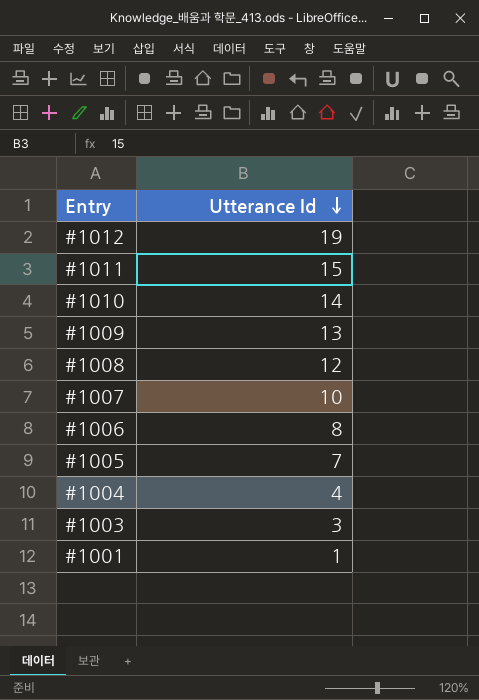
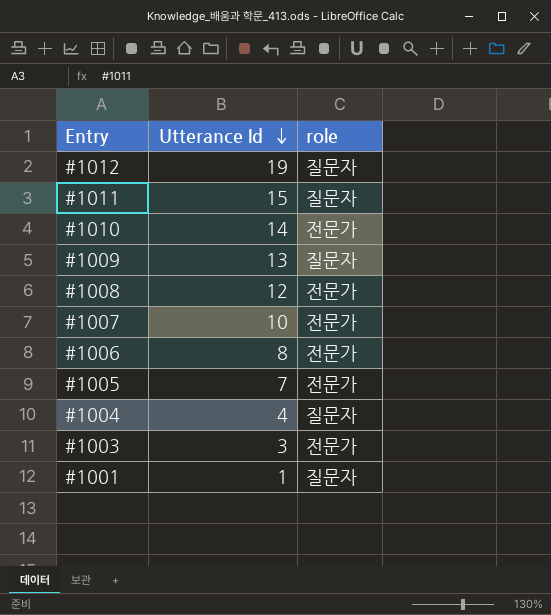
column role | position: none -> 3

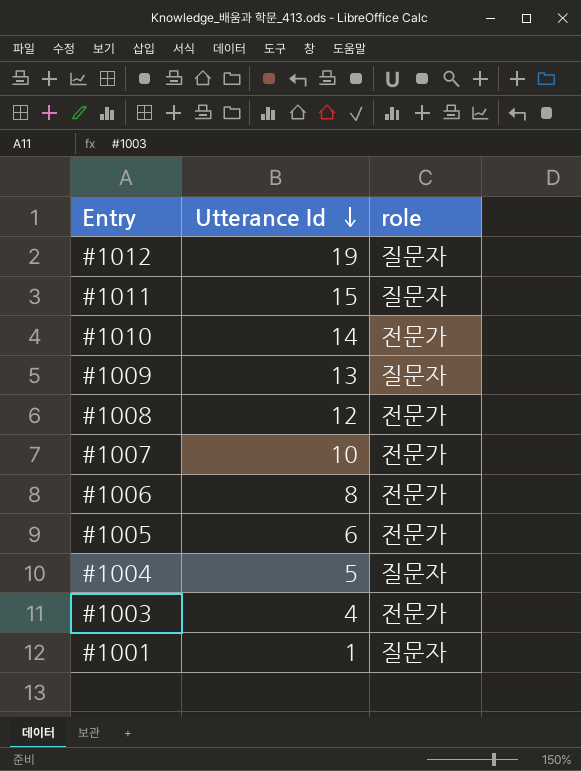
#1005 | Utterance Id: 7 -> 6
#1004 | Utterance Id: 4 -> 5
#1003 | Utterance Id: 3 -> 4

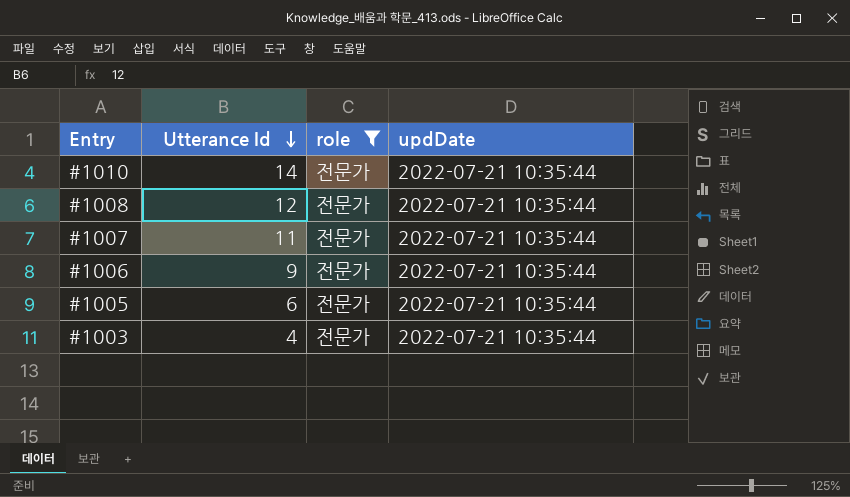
filter: none -> role = 전문가
column updDate | position: none -> 4
#1007 | Utterance Id: 10 -> 11
#1006 | Utterance Id: 8 -> 9

